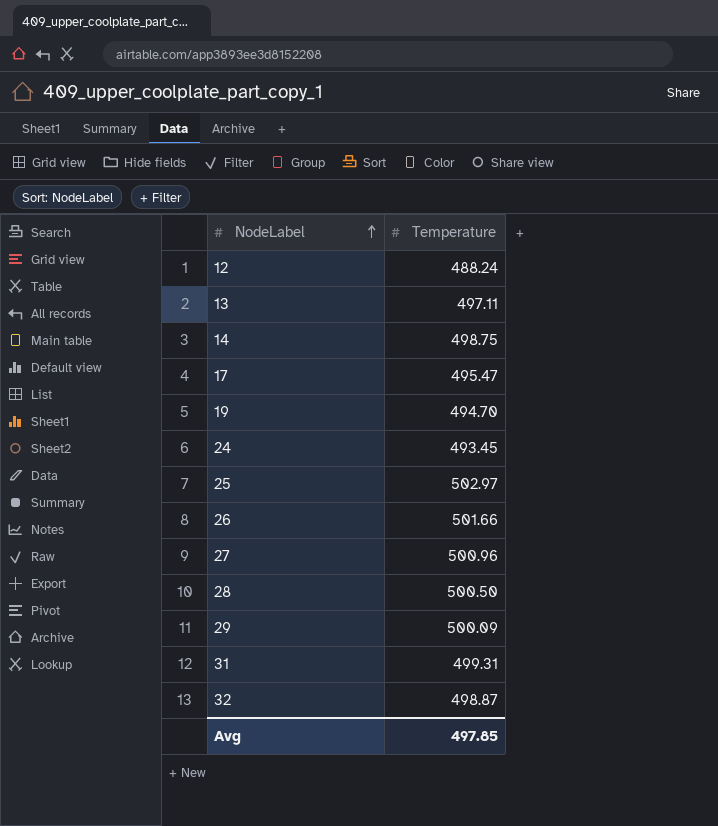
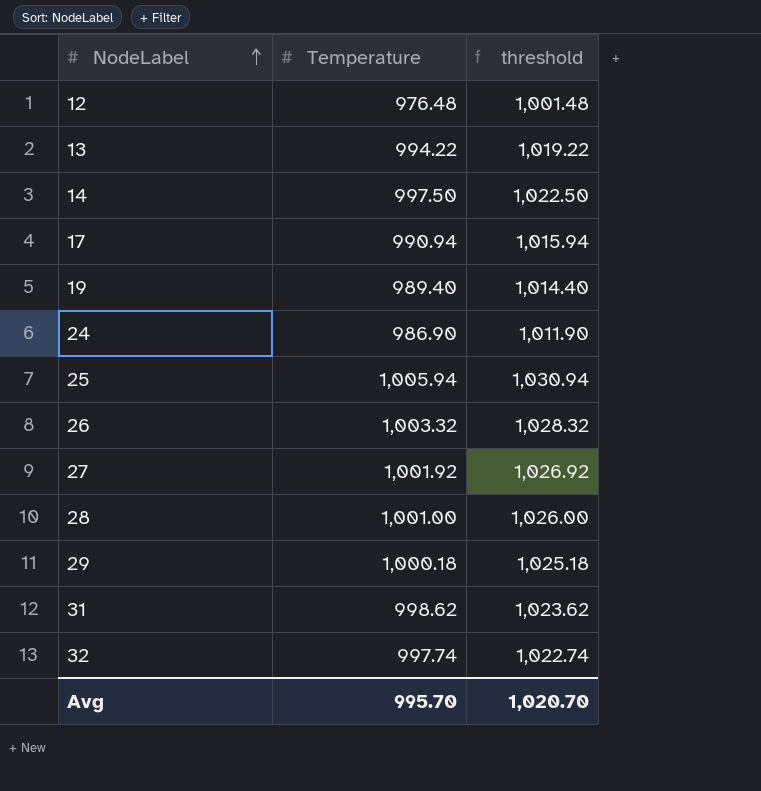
column threshold | formula: none -> [Temperature] + 25
12 | Temperature: 488.24 -> 976.48
13 | Temperature: 497.11 -> 994.22
14 | Temperature: 498.75 -> 997.50
17 | Temperature: 495.47 -> 990.94
19 | Temperature: 494.70 -> 989.40
24 | Temperature: 493.45 -> 986.90
25 | Temperature: 502.97 -> 1,005.94
26 | Temperature: 501.66 -> 1,003.32
27 | Temperature: 500.96 -> 1,001.92
28 | Temperature: 500.50 -> 1,001.00
29 | Temperature: 500.09 -> 1,000.18
31 | Temperature: 499.31 -> 998.62
32 | Temperature: 498.87 -> 997.74
Avg | Temperature: 497.85 -> 995.70

